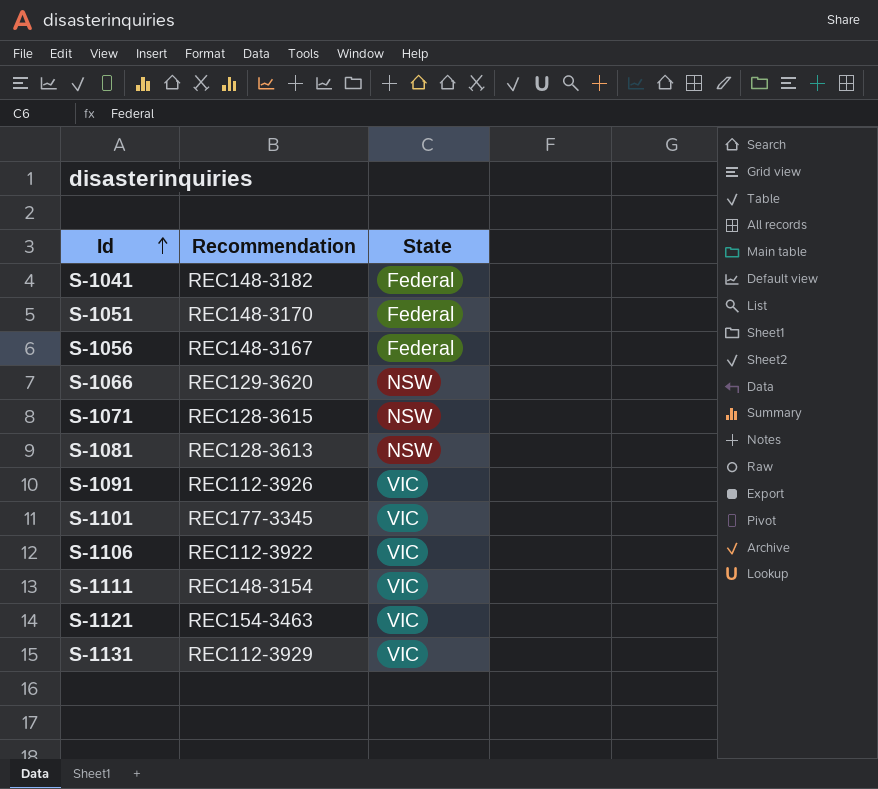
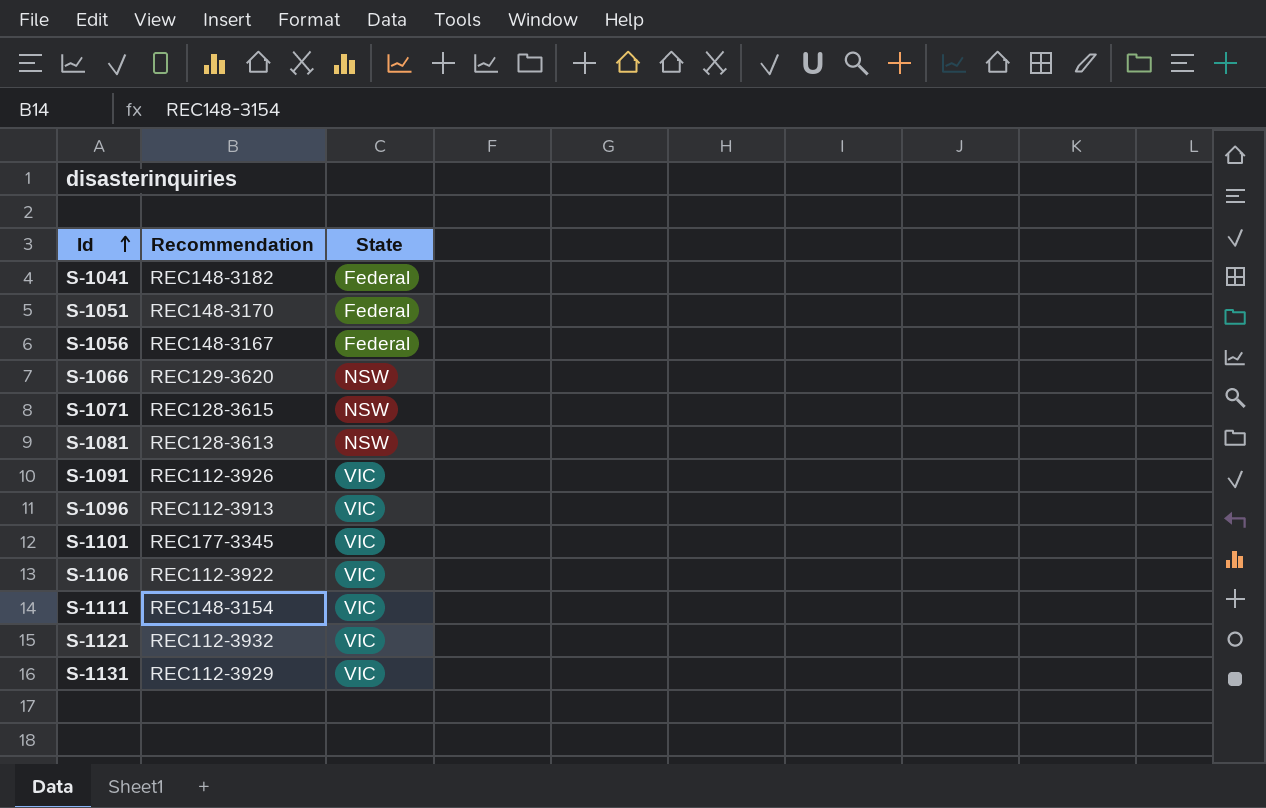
row S-1096: none -> REC112-3913 | VIC
S-1121 | Recommendation: REC154-3463 -> REC112-3932

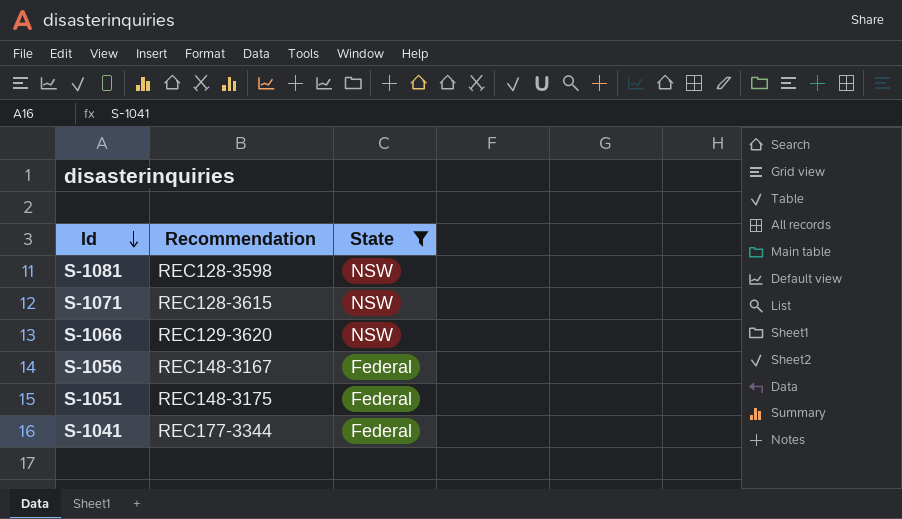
filter: none -> State != VIC
row order: Id ascending -> Id descending
S-1081 | Recommendation: REC128-3613 -> REC128-3598
S-1051 | Recommendation: REC148-3170 -> REC148-3175
S-1041 | Recommendation: REC148-3182 -> REC177-3344

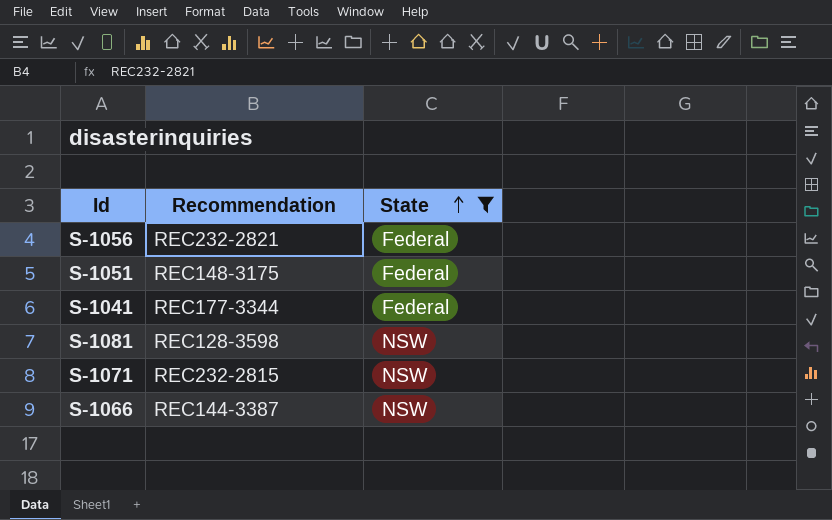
row order: Id descending -> State ascending
S-1056 | Recommendation: REC148-3167 -> REC232-2821
S-1071 | Recommendation: REC128-3615 -> REC232-2815
S-1066 | Recommendation: REC129-3620 -> REC144-3387

